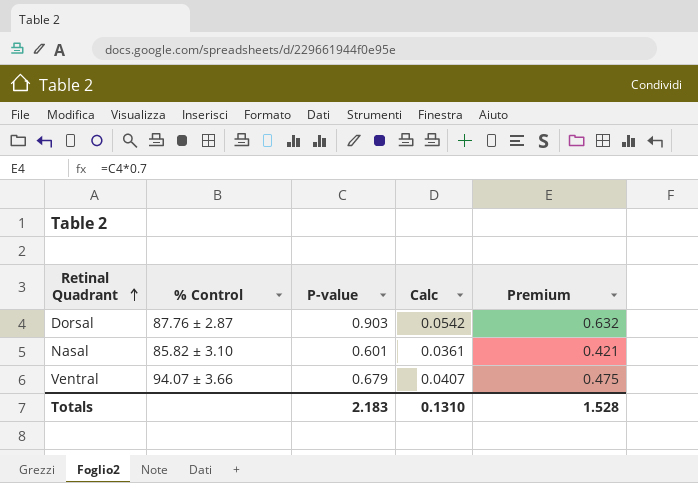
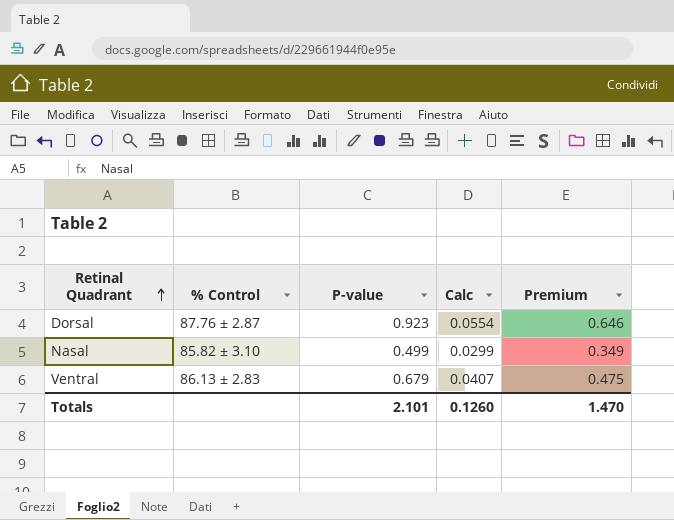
Dorsal | P-value: 0.903 -> 0.923
Dorsal | Calc: 0.0542 -> 0.0554
Dorsal | Premium: 0.632 -> 0.646
Nasal | P-value: 0.601 -> 0.499
Nasal | Calc: 0.0361 -> 0.0299
Nasal | Premium: 0.421 -> 0.349
Ventral | % Control: 94.07 ± 3.66 -> 86.13 ± 2.83
Totals | P-value: 2.183 -> 2.101
Totals | Calc: 0.1310 -> 0.1260
Totals | Premium: 1.528 -> 1.470

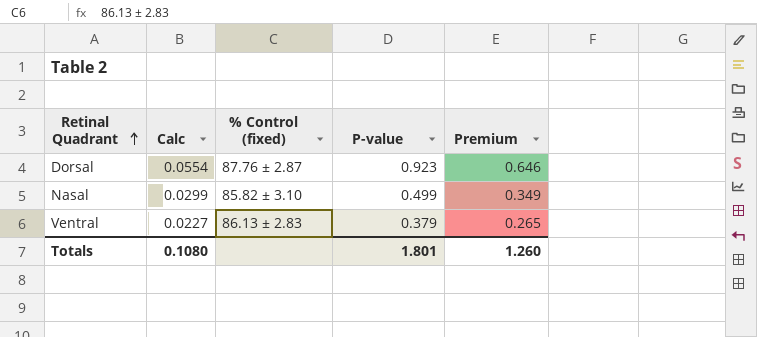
column Calc | position: 4 -> 2
column name: % Control -> % Control (fixed)
Ventral | Calc: 0.0407 -> 0.0227
Ventral | P-value: 0.679 -> 0.379
Ventral | Premium: 0.475 -> 0.265
Totals | Calc: 0.1260 -> 0.1080
Totals | P-value: 2.101 -> 1.801
Totals | Premium: 1.470 -> 1.260

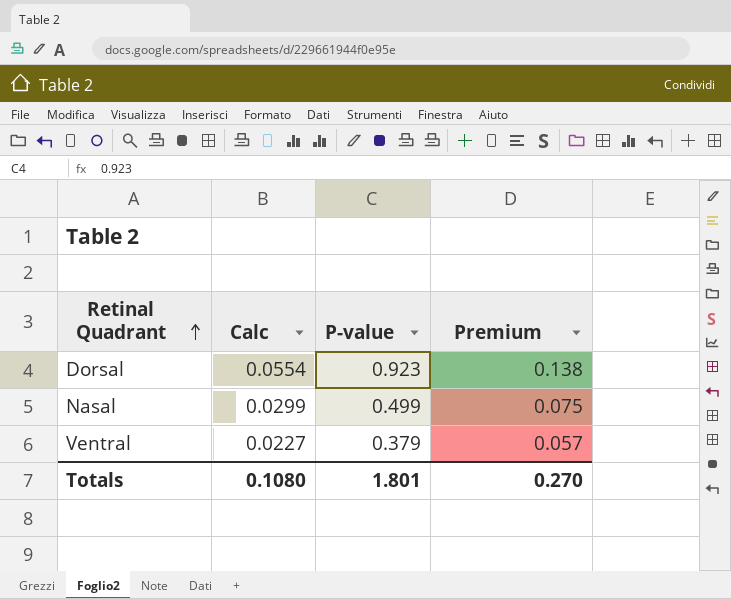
column % Control (fixed) | position: 3 -> none
column Premium | formula: [P-value] * 0.7 -> [P-value] * 0.15
Totals | Premium: 1.260 -> 0.270

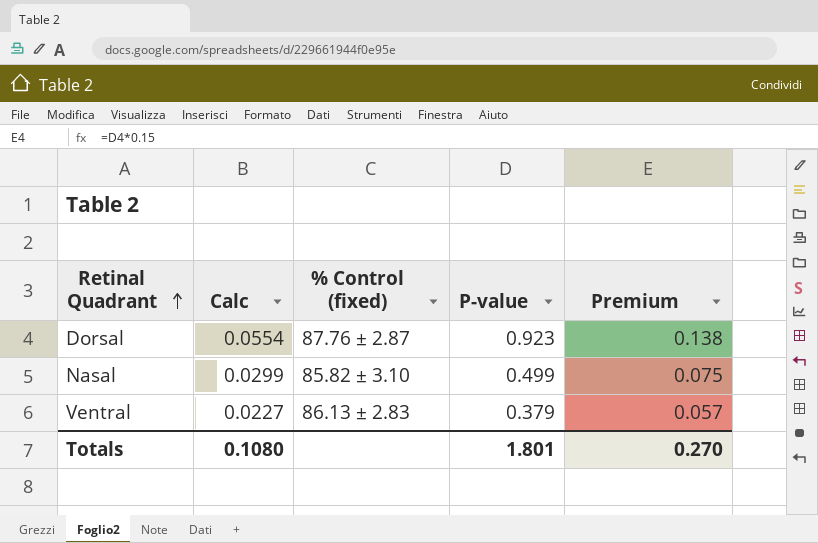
column % Control (fixed) | position: none -> 3

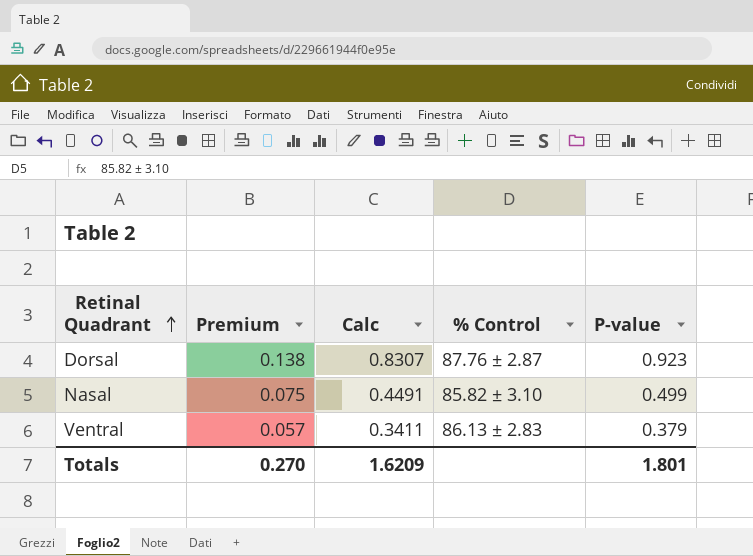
column Premium | position: 5 -> 2
column Calc | formula: [P-value] * 0.06 -> [P-value] * 0.9
column name: % Control (fixed) -> % Control
Totals | Calc: 0.1080 -> 1.6209

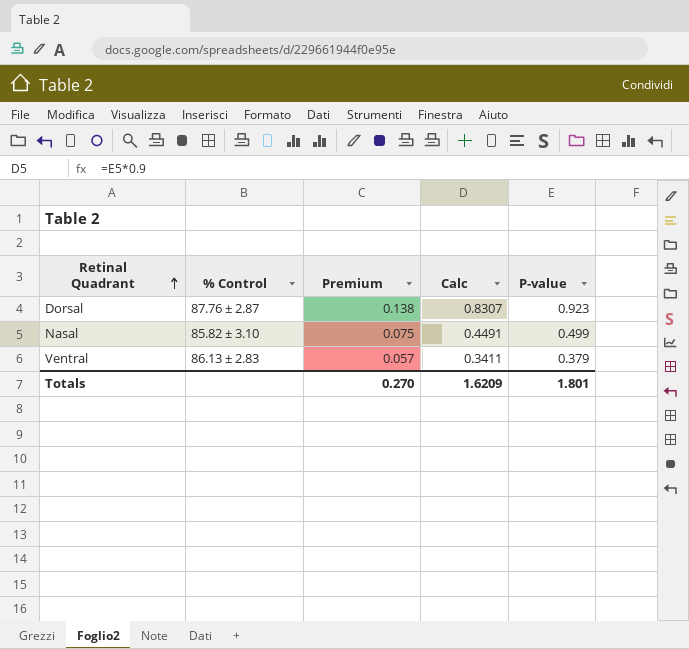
column % Control | position: 4 -> 2

